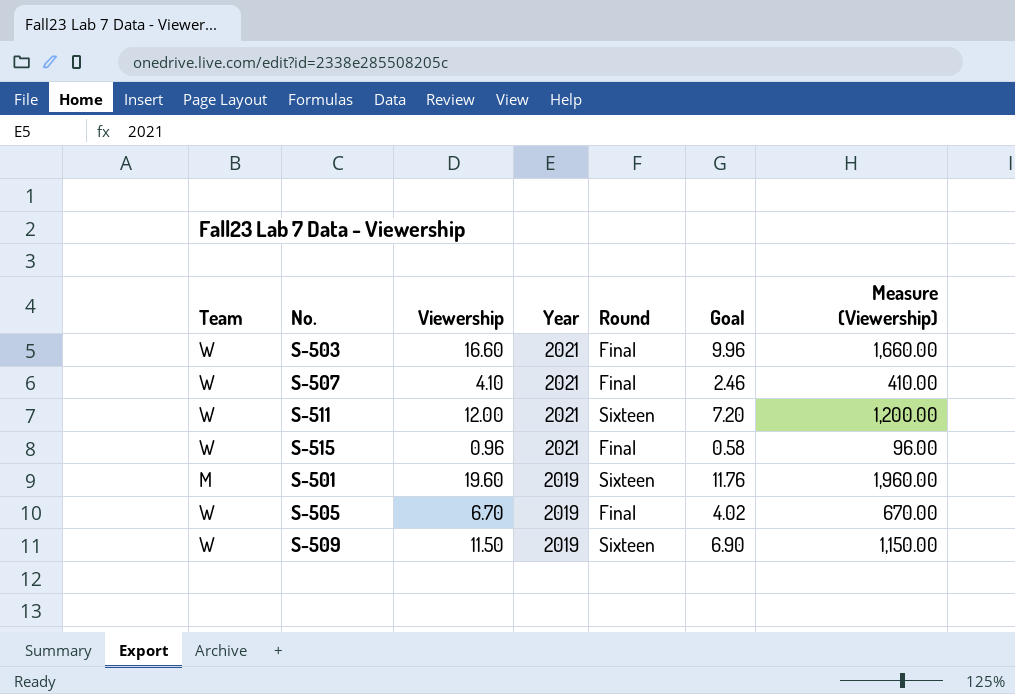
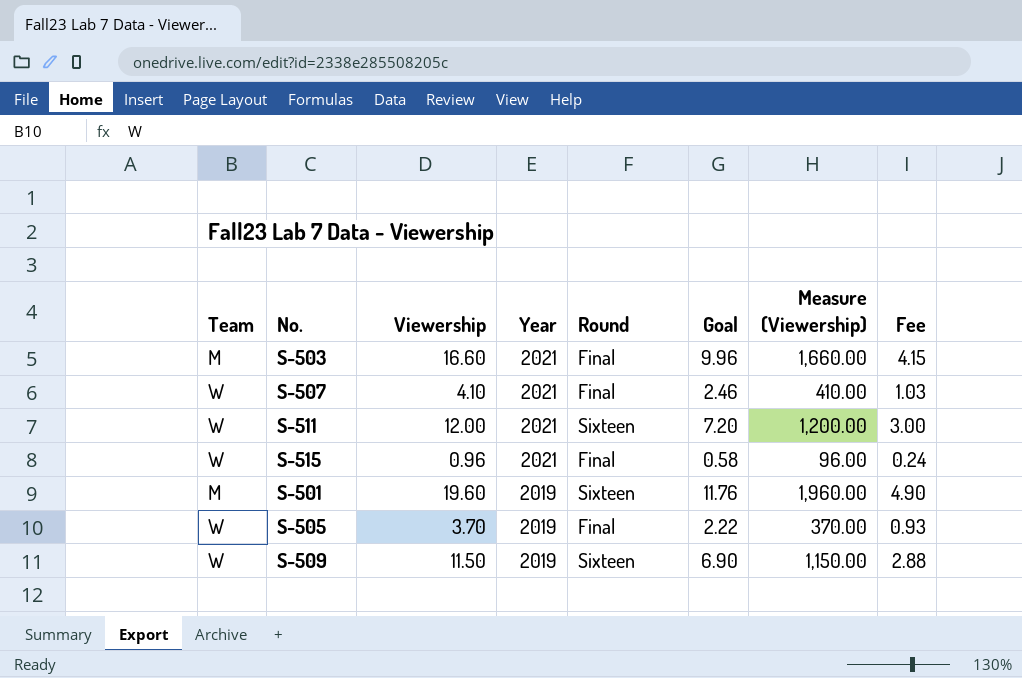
column Fee | formula: none -> [Viewership] * 0.25
S-503 | Team: W -> M
S-505 | Viewership: 6.70 -> 3.70
S-505 | Goal: 4.02 -> 2.22
S-505 | Measure (Viewership): 670.00 -> 370.00

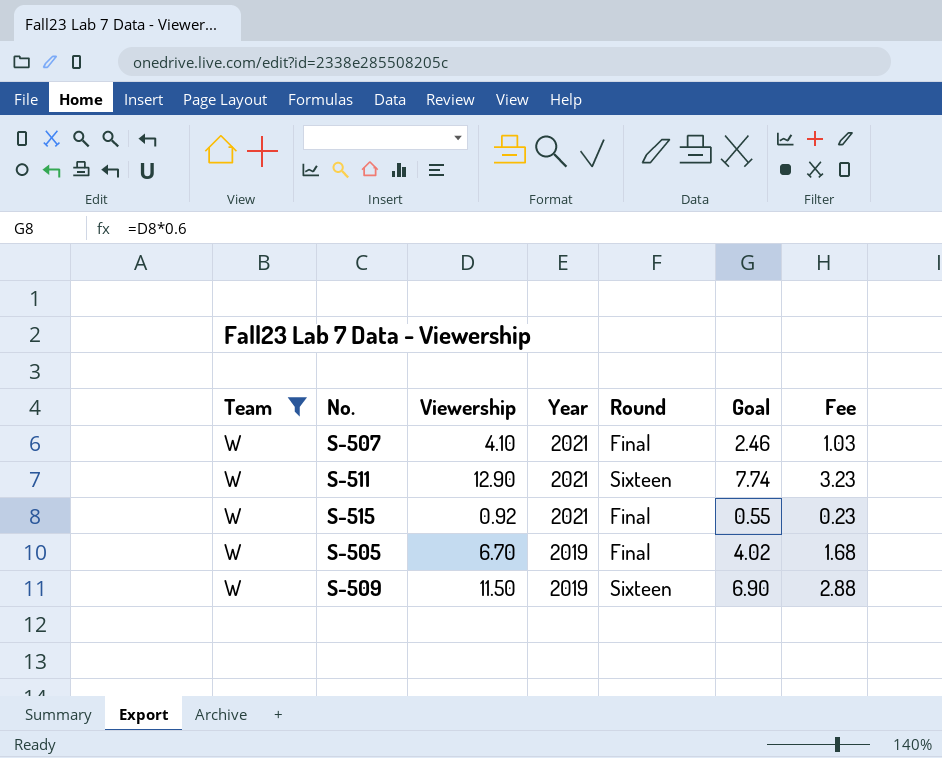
filter: none -> Team = W
column Measure (Viewership) | formula: [Viewership] * 100 -> none
S-511 | Viewership: 12.00 -> 12.90
S-511 | Goal: 7.20 -> 7.74
S-511 | Fee: 3.00 -> 3.23
S-515 | Viewership: 0.96 -> 0.92
S-515 | Goal: 0.58 -> 0.55
S-515 | Fee: 0.24 -> 0.23
S-505 | Viewership: 3.70 -> 6.70
S-505 | Goal: 2.22 -> 4.02
S-505 | Fee: 0.93 -> 1.68

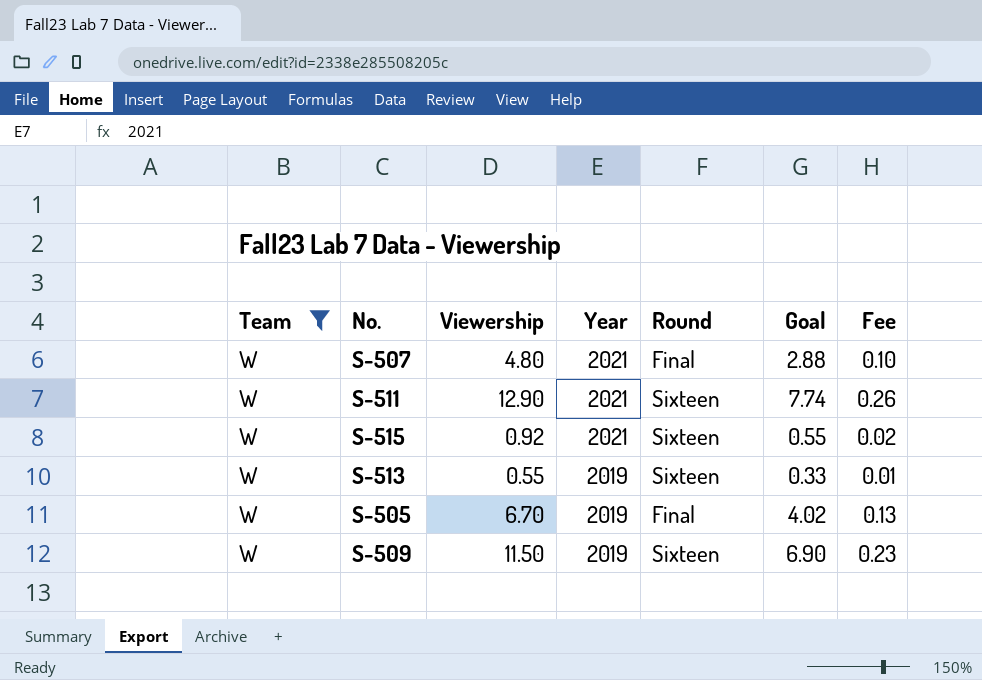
column Fee | formula: [Viewership] * 0.25 -> [Viewership] * 0.02
S-507 | Viewership: 4.10 -> 4.80
S-507 | Goal: 2.46 -> 2.88
S-515 | Round: Final -> Sixteen
row S-513: none -> W | 0.55 | 2019 | Sixteen | 0.33 | 0.01

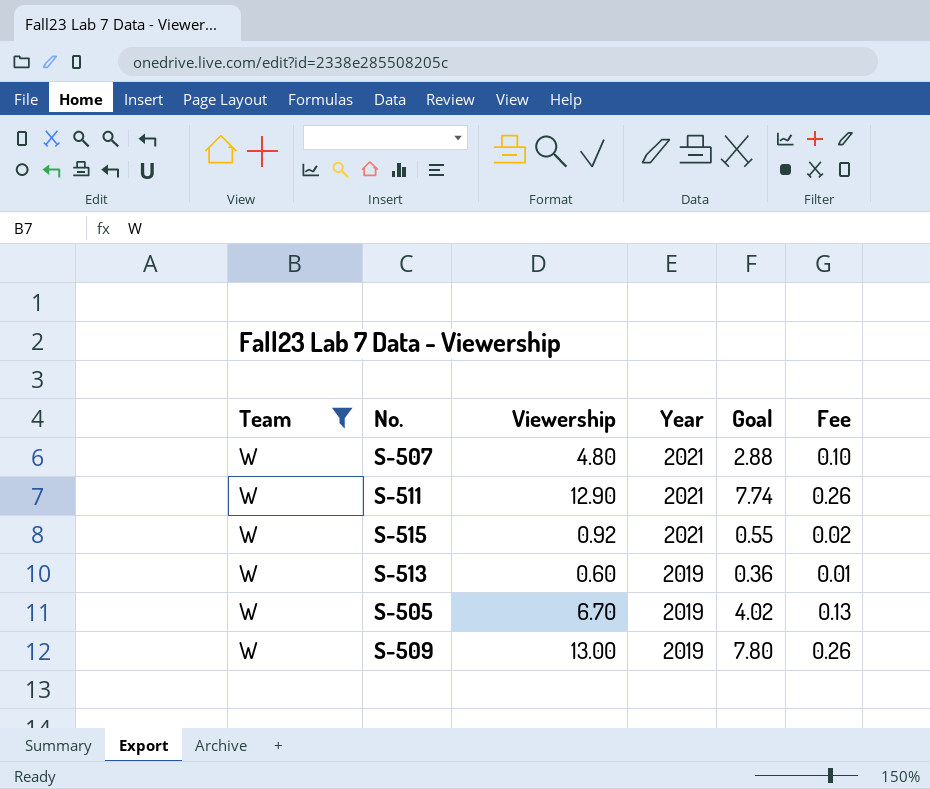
column Round | position: 5 -> none
S-513 | Viewership: 0.55 -> 0.60
S-513 | Goal: 0.33 -> 0.36
S-509 | Viewership: 11.50 -> 13.00
S-509 | Goal: 6.90 -> 7.80
S-509 | Fee: 0.23 -> 0.26

